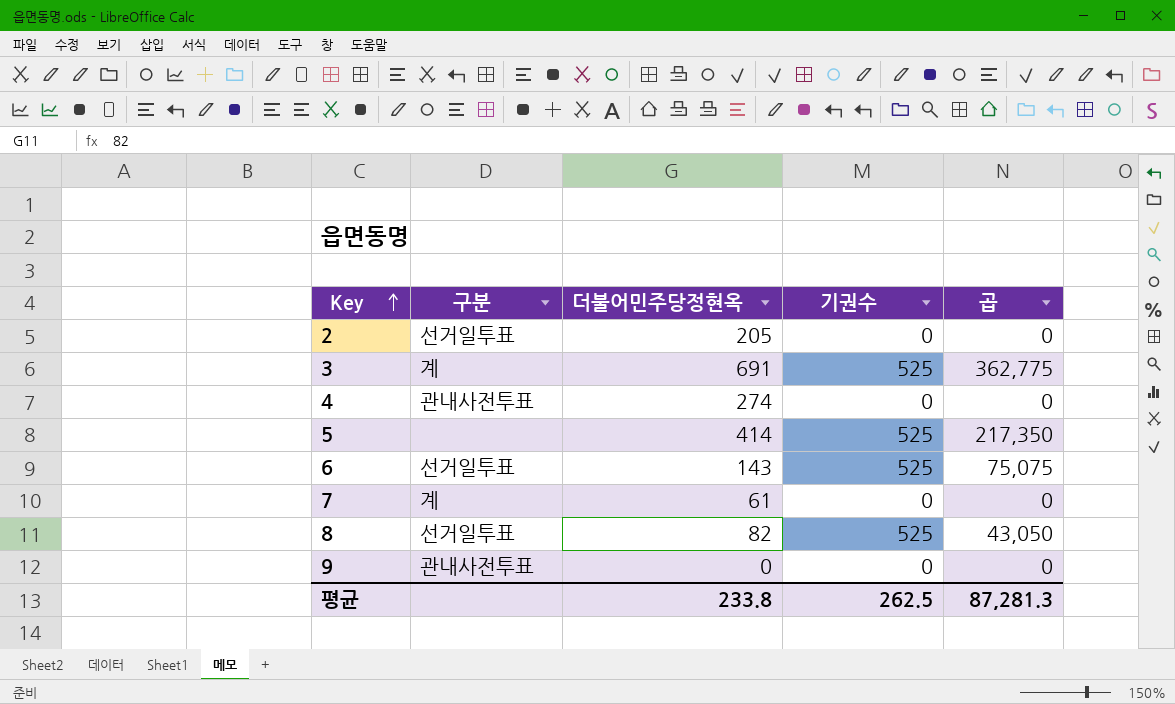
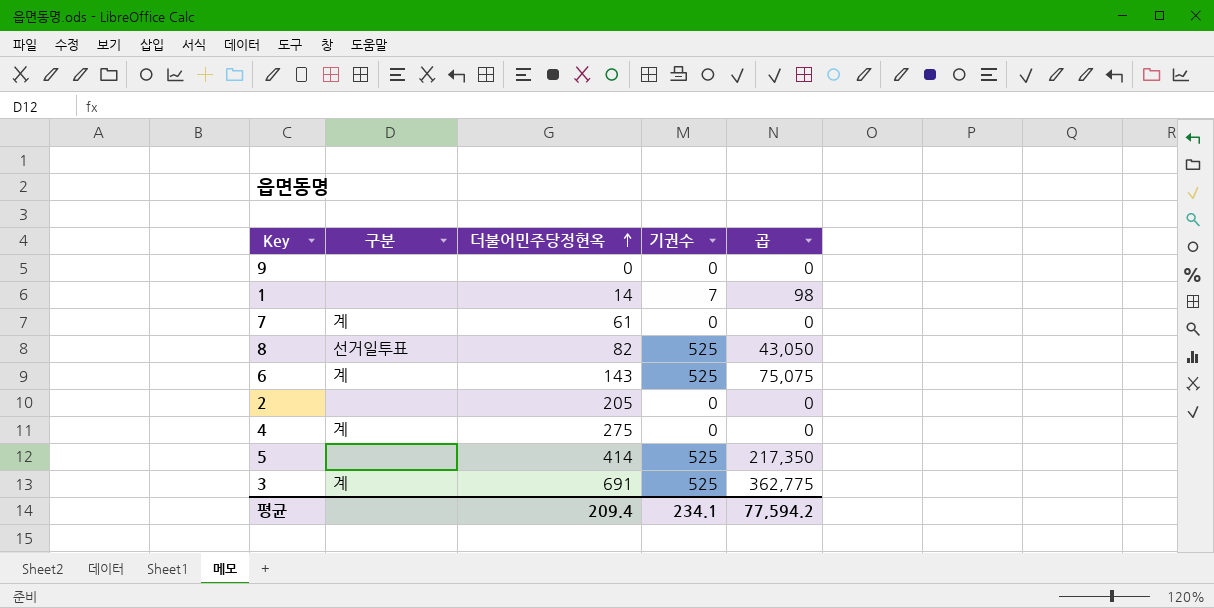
row order: Key ascending -> 더불어민주당정현옥 ascending
9 | 구분: 관내사전투표 -> none
row 1: none -> none | 14 | 7 | 98
6 | 구분: 선거일투표 -> 계
2 | 구분: 선거일투표 -> none
4 | 구분: 관내사전투표 -> 계
4 | 더불어민주당정현옥: 274 -> 275
평균 | 더불어민주당정현옥: 233.8 -> 209.4
평균 | 기권수: 262.5 -> 234.1
평균 | 곱: 87,281.3 -> 77,594.2

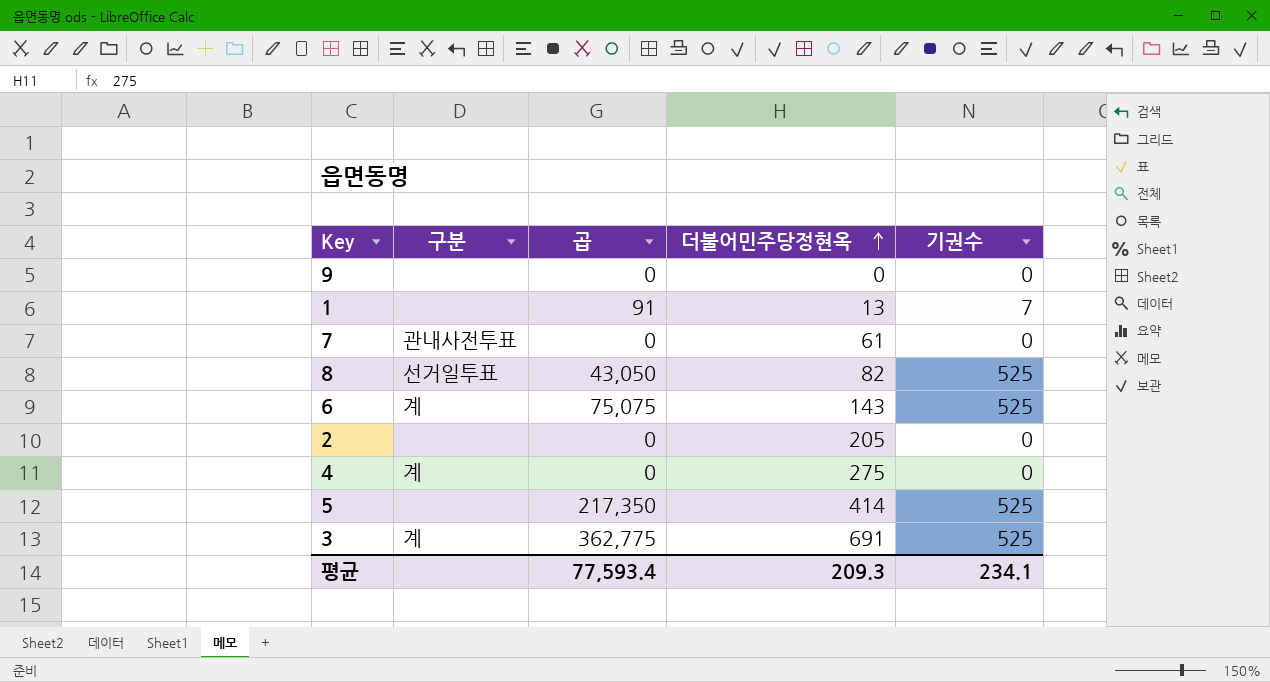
column 곱 | position: 5 -> 3
1 | 곱: 98 -> 91
1 | 더불어민주당정현옥: 14 -> 13
7 | 구분: 계 -> 관내사전투표
평균 | 곱: 77,594.2 -> 77,593.4
평균 | 더불어민주당정현옥: 209.4 -> 209.3

